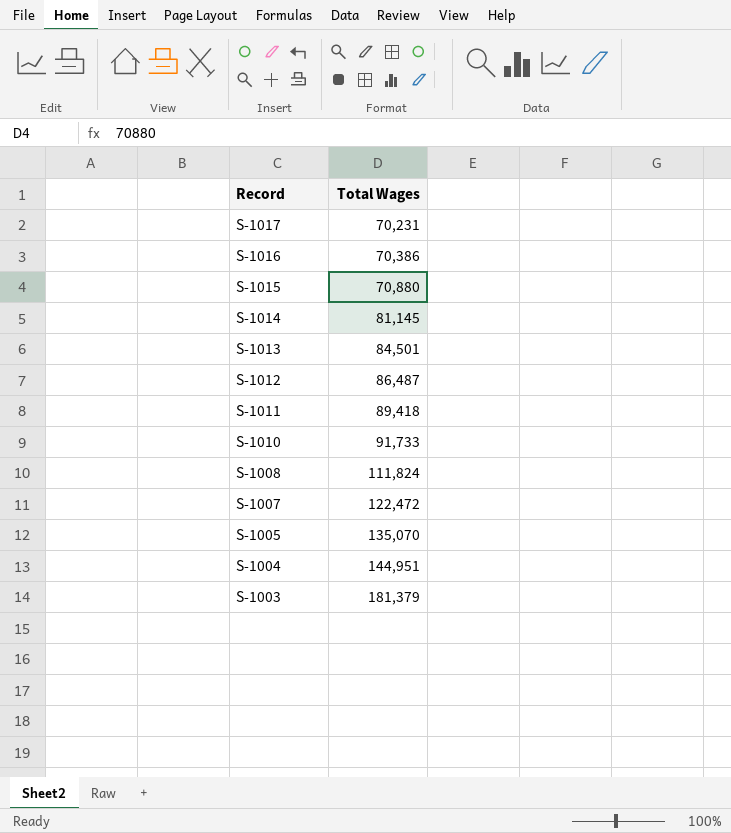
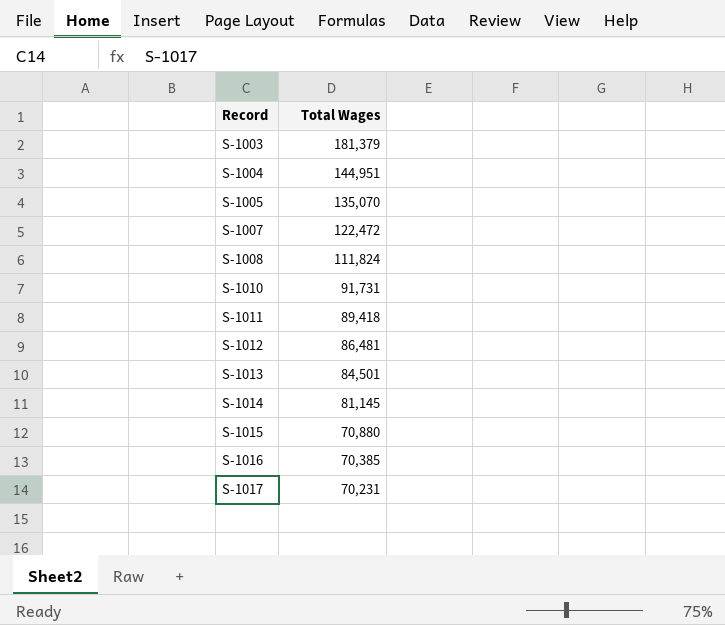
row order: Record descending -> Record ascending
S-1010 | Total Wages: 91,733 -> 91,731
S-1012 | Total Wages: 86,487 -> 86,481
S-1016 | Total Wages: 70,386 -> 70,385

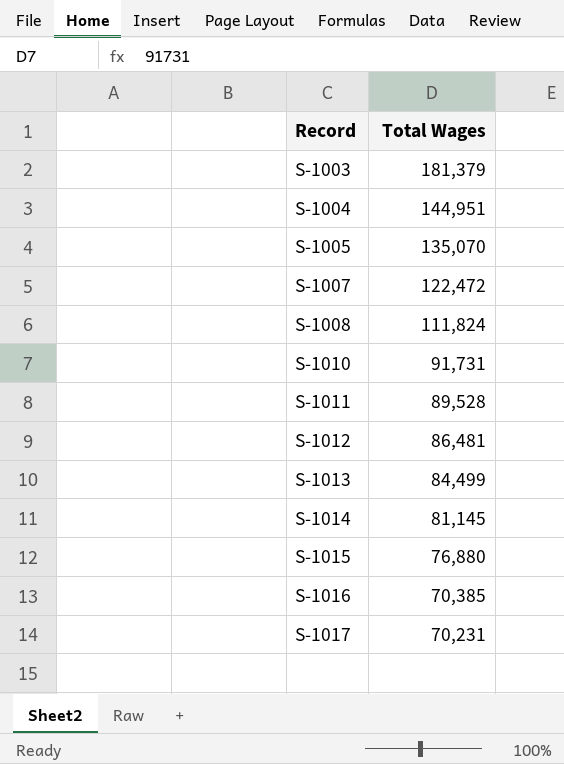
S-1011 | Total Wages: 89,418 -> 89,528
S-1013 | Total Wages: 84,501 -> 84,499
S-1015 | Total Wages: 70,880 -> 76,880

